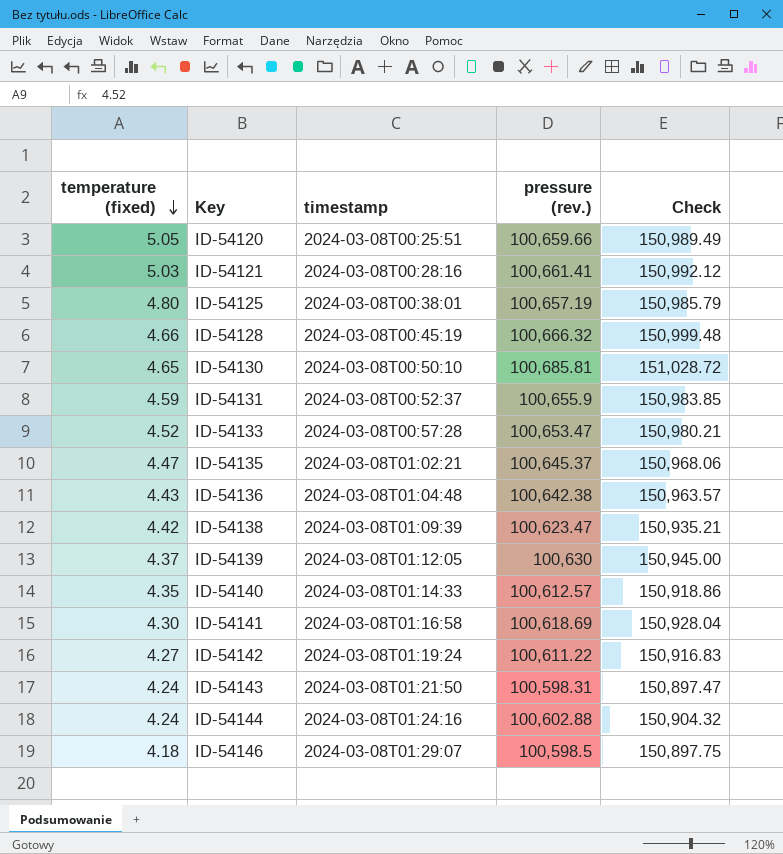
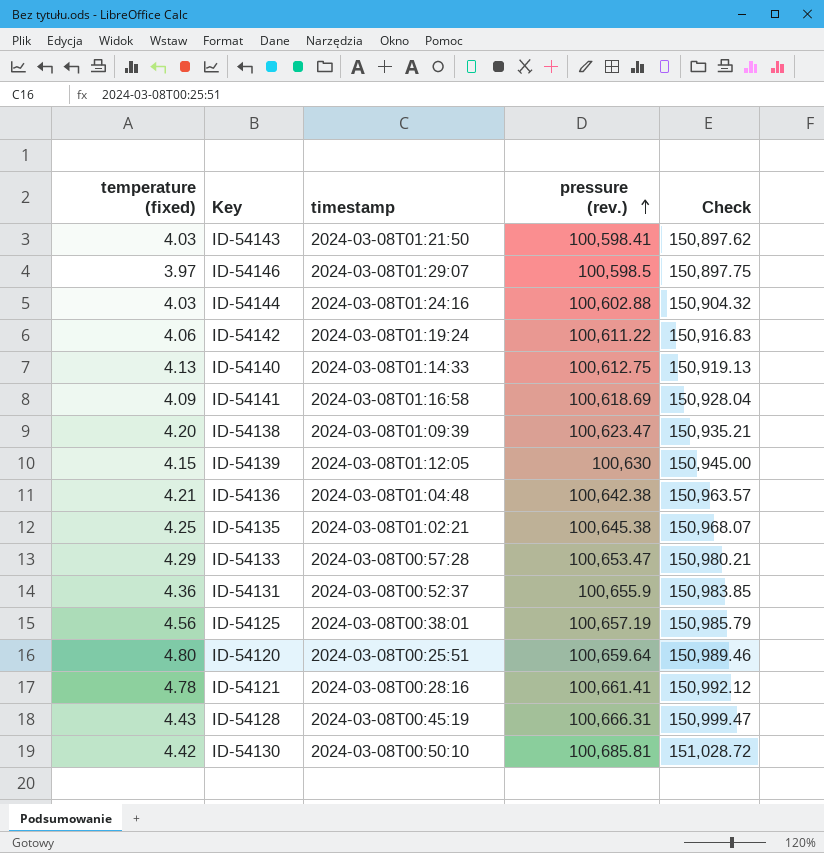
row order: temperature (fixed) descending -> pressure (rev.) ascending
ID-54143 | temperature (fixed): 4.24 -> 4.03
ID-54143 | pressure (rev.): 100,598.31 -> 100,598.41
ID-54143 | Check: 150,897.47 -> 150,897.62
ID-54146 | temperature (fixed): 4.18 -> 3.97
ID-54144 | temperature (fixed): 4.24 -> 4.03
ID-54142 | temperature (fixed): 4.27 -> 4.06
ID-54140 | temperature (fixed): 4.35 -> 4.13
ID-54140 | pressure (rev.): 100,612.57 -> 100,612.75
ID-54140 | Check: 150,918.86 -> 150,919.13
ID-54141 | temperature (fixed): 4.30 -> 4.09
ID-54138 | temperature (fixed): 4.42 -> 4.20
ID-54139 | temperature (fixed): 4.37 -> 4.15
ID-54136 | temperature (fixed): 4.43 -> 4.21
ID-54135 | temperature (fixed): 4.47 -> 4.25
ID-54135 | pressure (rev.): 100,645.37 -> 100,645.38
ID-54135 | Check: 150,968.06 -> 150,968.07
ID-54133 | temperature (fixed): 4.52 -> 4.29
ID-54131 | temperature (fixed): 4.59 -> 4.36
ID-54125 | temperature (fixed): 4.80 -> 4.56
ID-54120 | temperature (fixed): 5.05 -> 4.80
ID-54120 | pressure (rev.): 100,659.66 -> 100,659.64
ID-54120 | Check: 150,989.49 -> 150,989.46
ID-54121 | temperature (fixed): 5.03 -> 4.78
ID-54128 | temperature (fixed): 4.66 -> 4.43
ID-54128 | pressure (rev.): 100,666.32 -> 100,666.31
ID-54128 | Check: 150,999.48 -> 150,999.47
ID-54130 | temperature (fixed): 4.65 -> 4.42

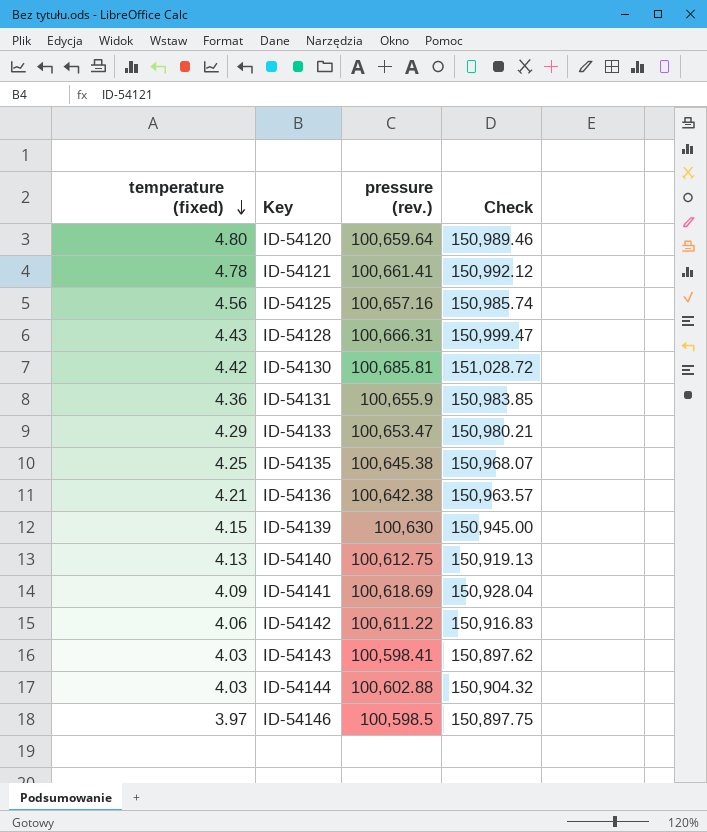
row order: pressure (rev.) ascending -> temperature (fixed) descending
column timestamp | position: 3 -> none
row ID-54138: 4.20 | 2024-03-08T01:09:39 | 100,623.47 | 150,935.21 -> none
ID-54125 | pressure (rev.): 100,657.19 -> 100,657.16
ID-54125 | Check: 150,985.79 -> 150,985.74

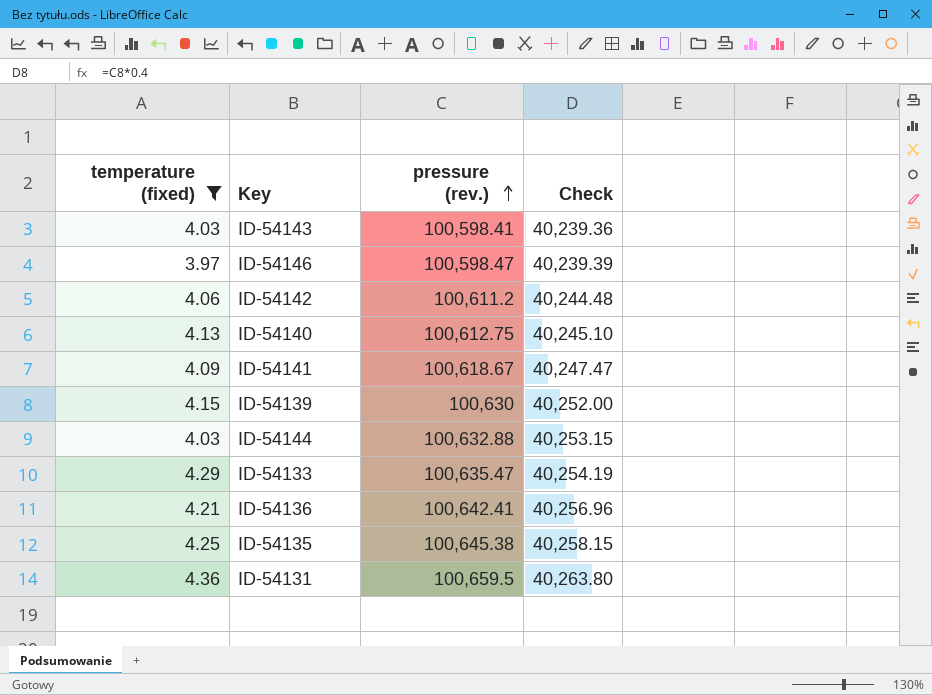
filter: none -> temperature (fixed) <= 4.36
row order: temperature (fixed) descending -> pressure (rev.) ascending
column Check | formula: [pressure (rev.)] * 1.5 -> [pressure (rev.)] * 0.4
ID-54146 | pressure (rev.): 100,598.5 -> 100,598.47
ID-54142 | pressure (rev.): 100,611.22 -> 100,611.2
ID-54141 | pressure (rev.): 100,618.69 -> 100,618.67
ID-54144 | pressure (rev.): 100,602.88 -> 100,632.88
ID-54133 | pressure (rev.): 100,653.47 -> 100,635.47
ID-54136 | pressure (rev.): 100,642.38 -> 100,642.41
ID-54131 | pressure (rev.): 100,655.9 -> 100,659.5

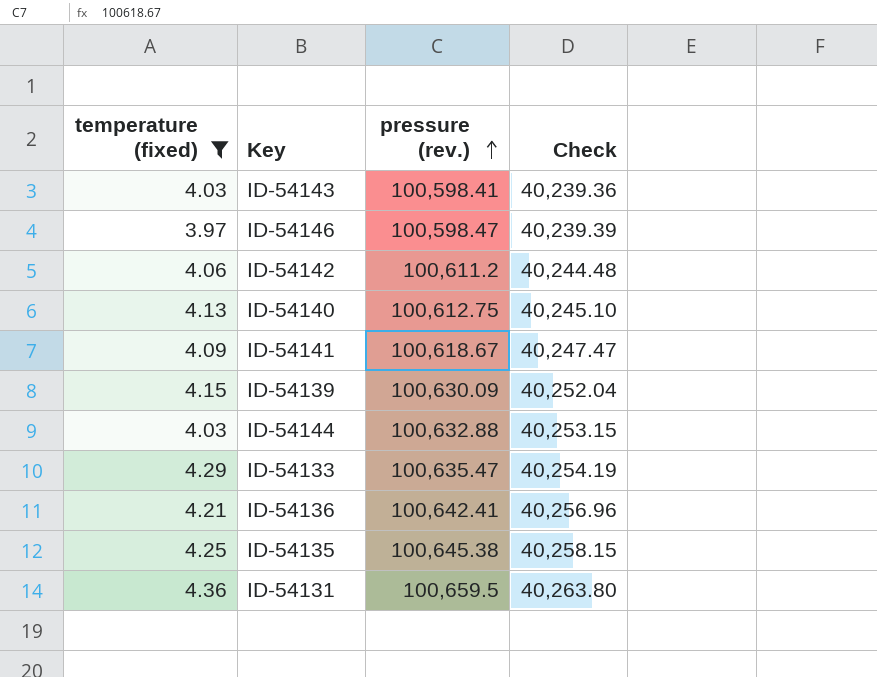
ID-54139 | pressure (rev.): 100,630 -> 100,630.09
ID-54139 | Check: 40,252.00 -> 40,252.04

